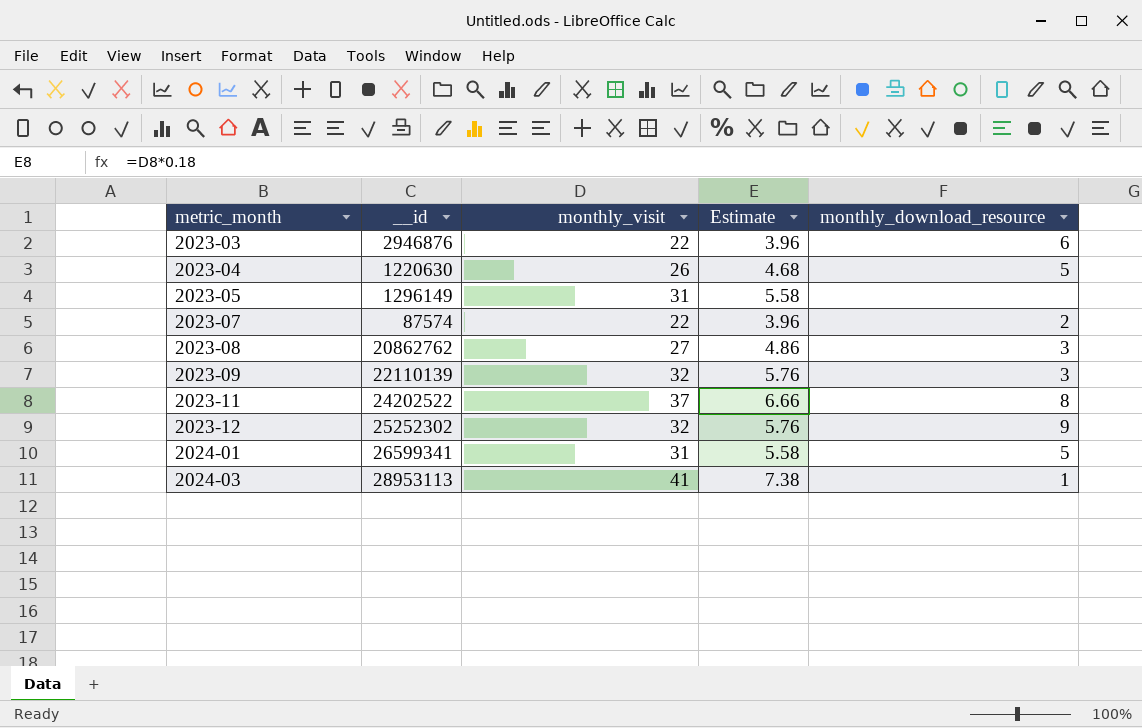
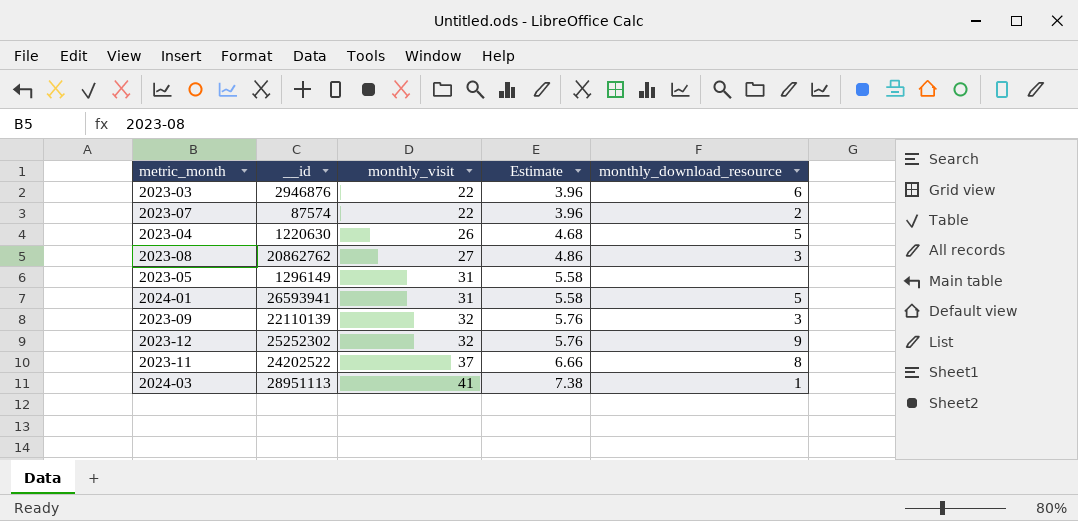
row order: metric_month ascending -> monthly_visit ascending
2024-01 | __id: 26599341 -> 26593941
2024-03 | __id: 28953113 -> 28951113

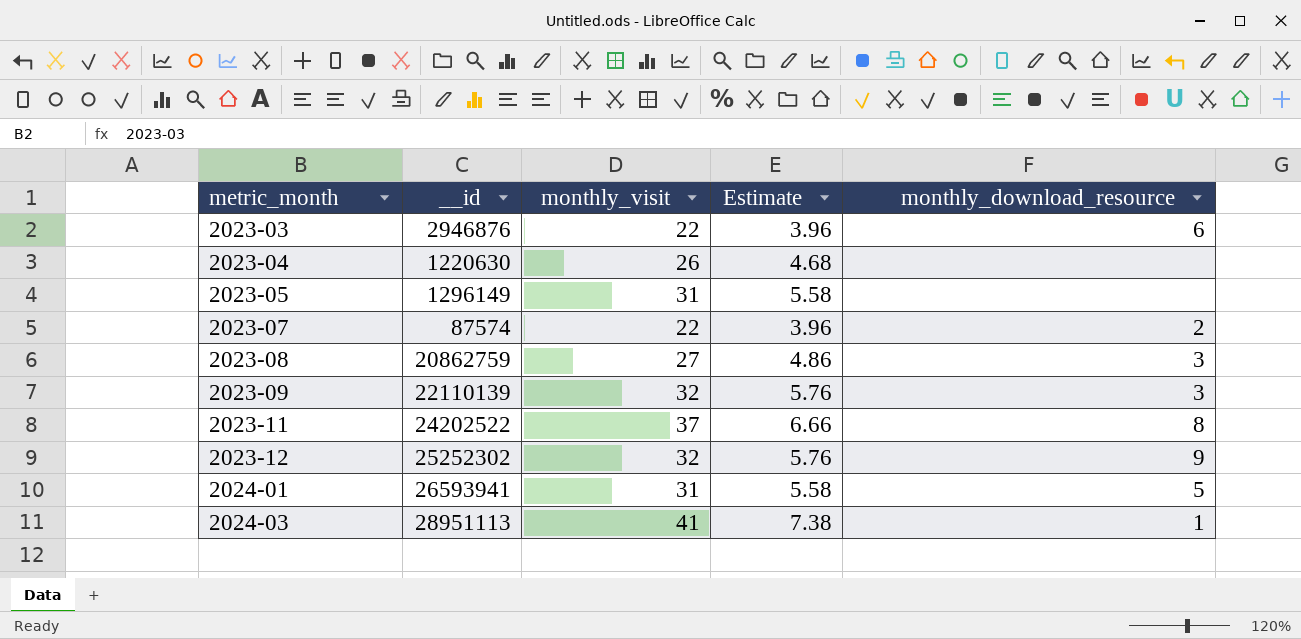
row order: monthly_visit ascending -> metric_month ascending
2023-04 | monthly_download_resource: 5 -> none
2023-08 | __id: 20862762 -> 20862759

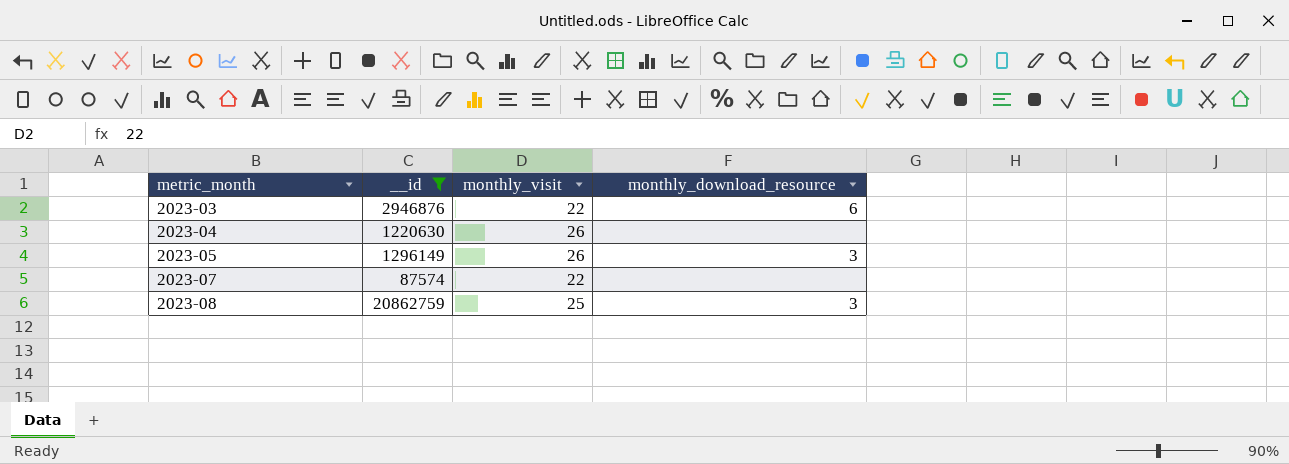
filter: none -> __id <= 20862759
column Estimate | formula: [monthly_visit] * 0.18 -> none
2023-05 | monthly_visit: 31 -> 26
2023-05 | monthly_download_resource: none -> 3
2023-07 | monthly_download_resource: 2 -> none
2023-08 | monthly_visit: 27 -> 25

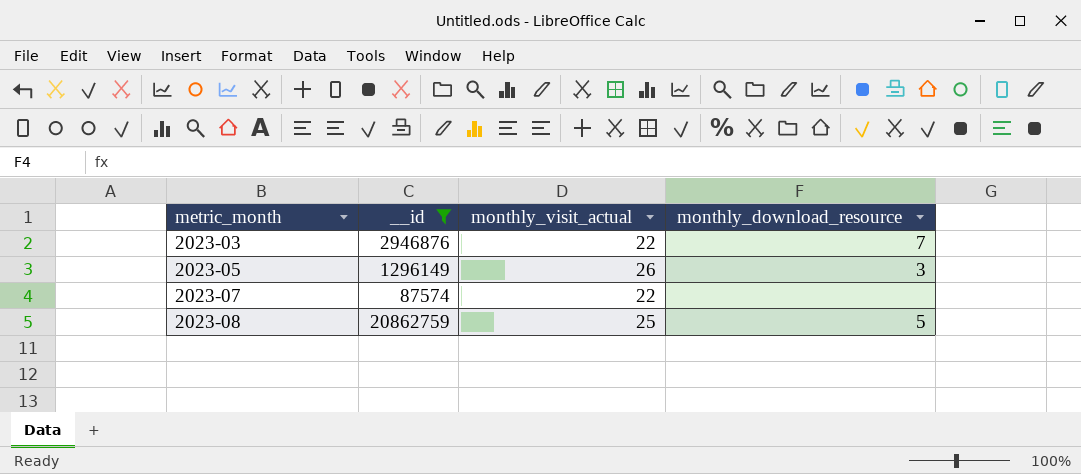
column name: monthly_visit -> monthly_visit_actual
row 2023-04: 1220630 | 26 | none -> none
2023-03 | monthly_download_resource: 6 -> 7
2023-08 | monthly_download_resource: 3 -> 5

